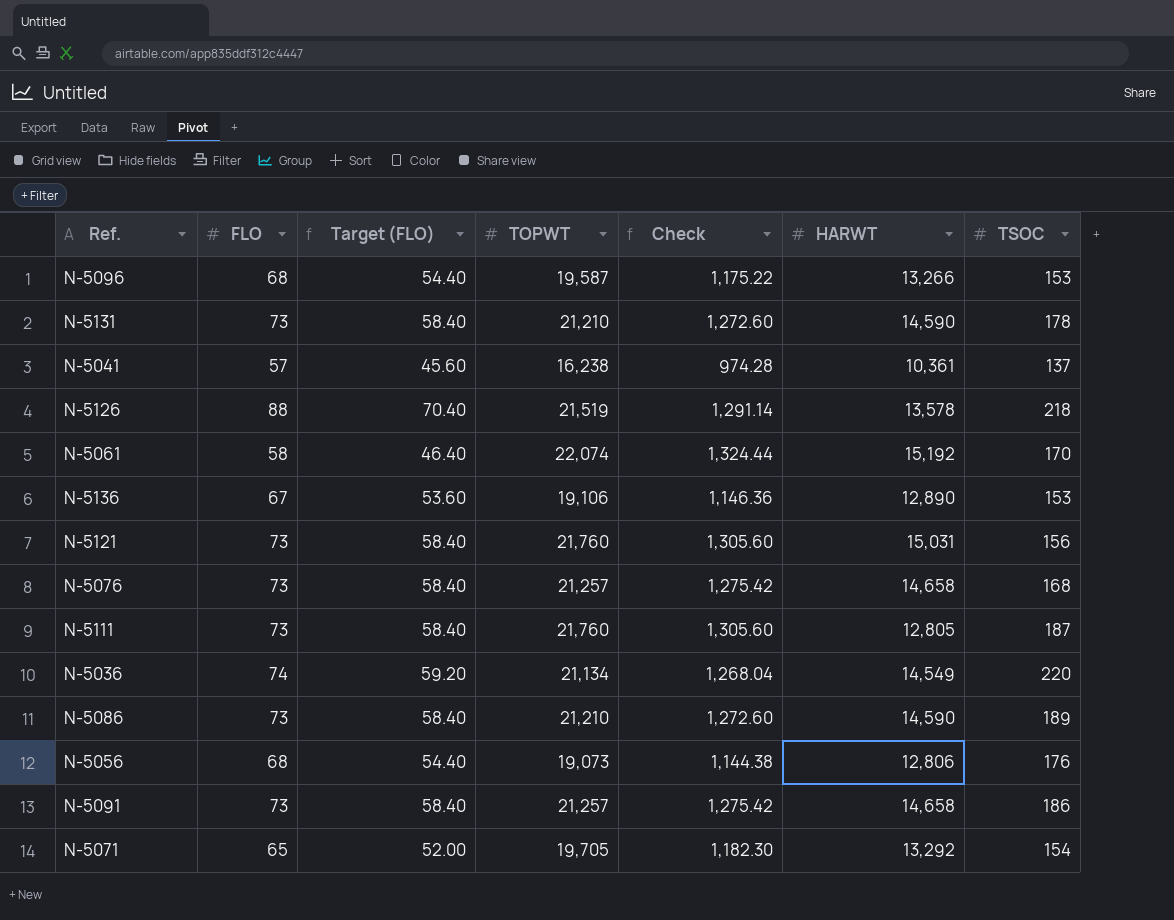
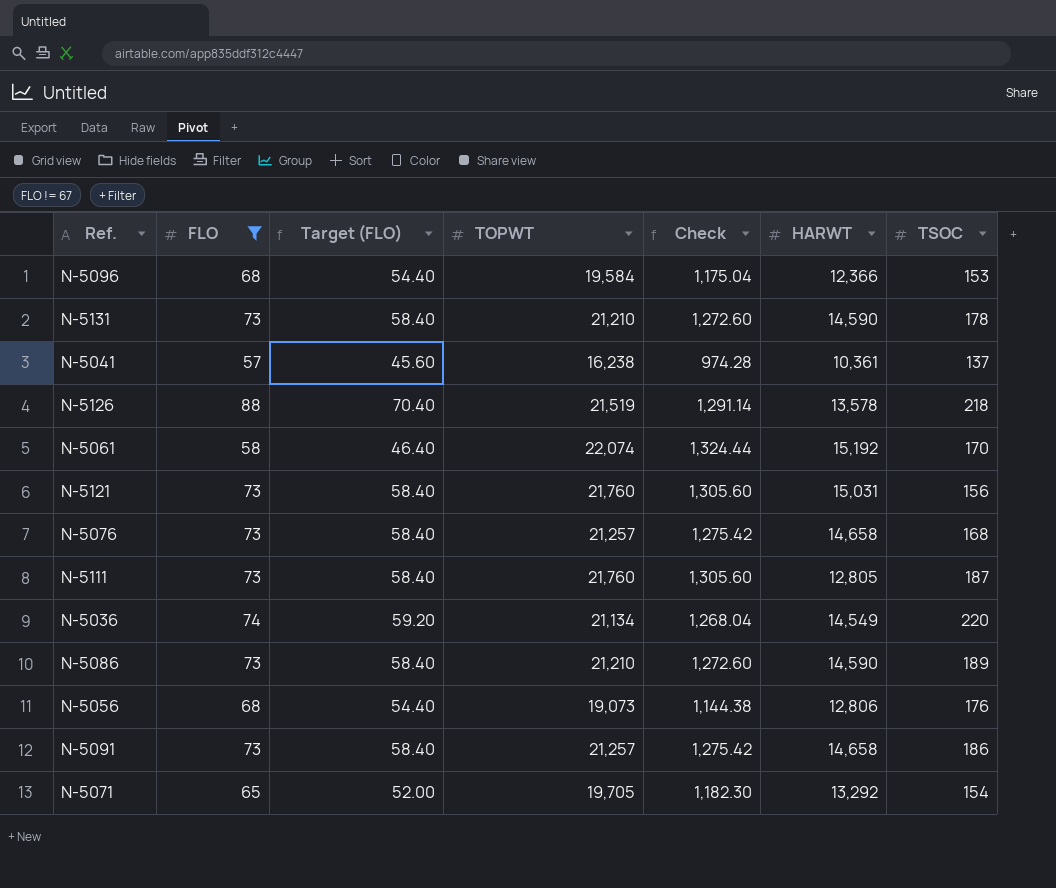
filter: none -> FLO != 67
N-5096 | TOPWT: 19,587 -> 19,584
N-5096 | Check: 1,175.22 -> 1,175.04
N-5096 | HARWT: 13,266 -> 12,366

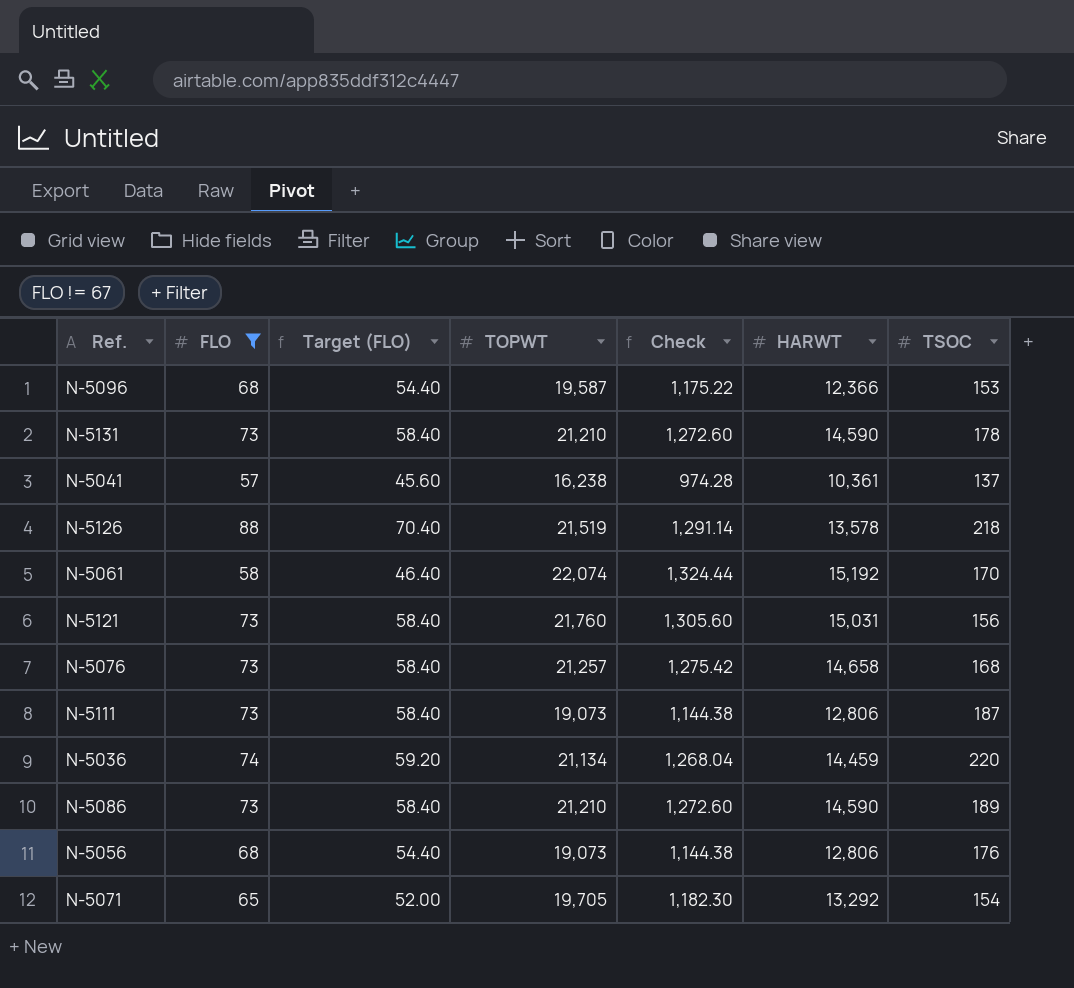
row N-5091: 73 | 58.40 | 21,257 | 1,275.42 | 14,658 | 186 -> none
N-5096 | TOPWT: 19,584 -> 19,587
N-5096 | Check: 1,175.04 -> 1,175.22
N-5111 | TOPWT: 21,760 -> 19,073
N-5111 | Check: 1,305.60 -> 1,144.38
N-5111 | HARWT: 12,805 -> 12,806
N-5036 | HARWT: 14,549 -> 14,459

